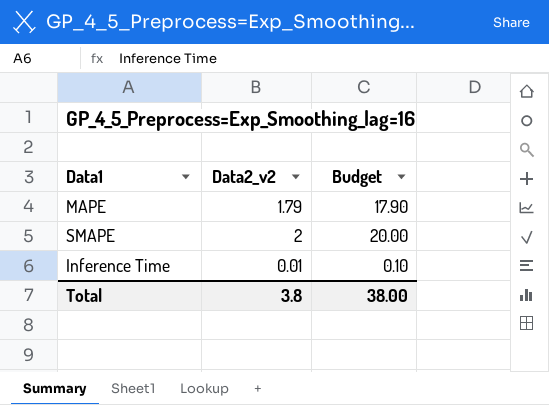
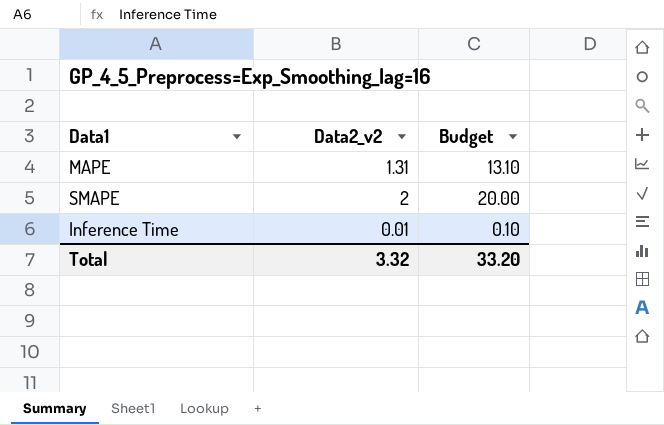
MAPE | Data2_v2: 1.79 -> 1.31
MAPE | Budget: 17.90 -> 13.10
Total | Data2_v2: 3.8 -> 3.32
Total | Budget: 38.00 -> 33.20

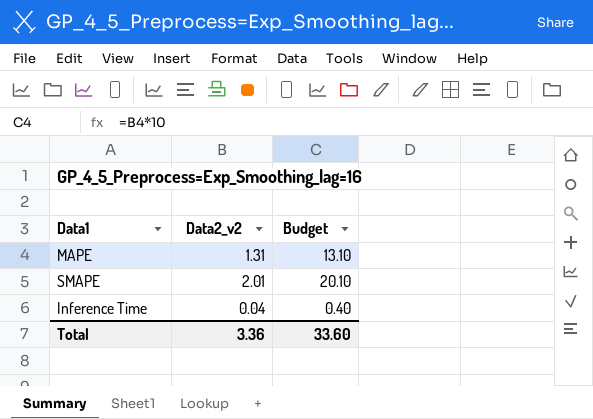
SMAPE | Data2_v2: 2 -> 2.01
SMAPE | Budget: 20.00 -> 20.10
Inference Time | Data2_v2: 0.01 -> 0.04
Inference Time | Budget: 0.10 -> 0.40
Total | Data2_v2: 3.32 -> 3.36
Total | Budget: 33.20 -> 33.60

